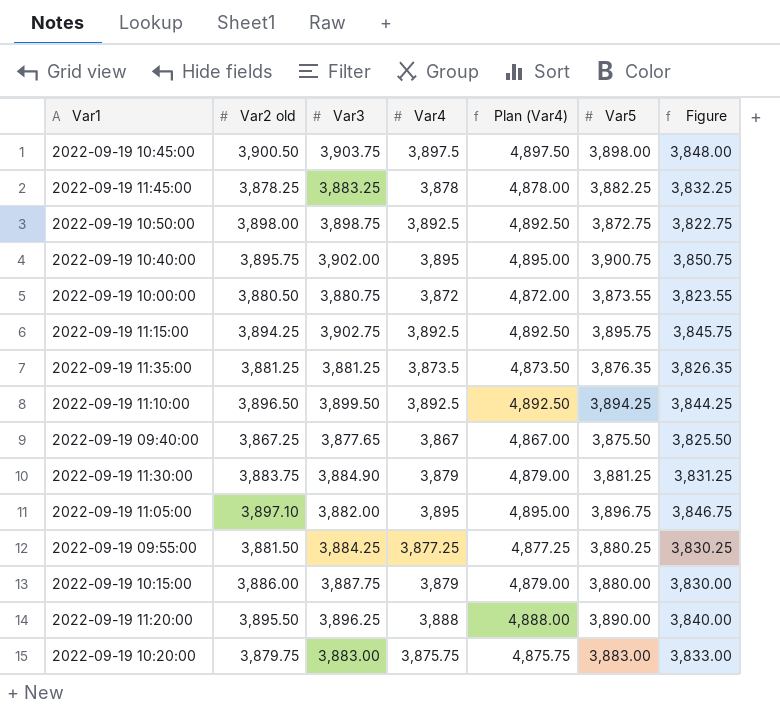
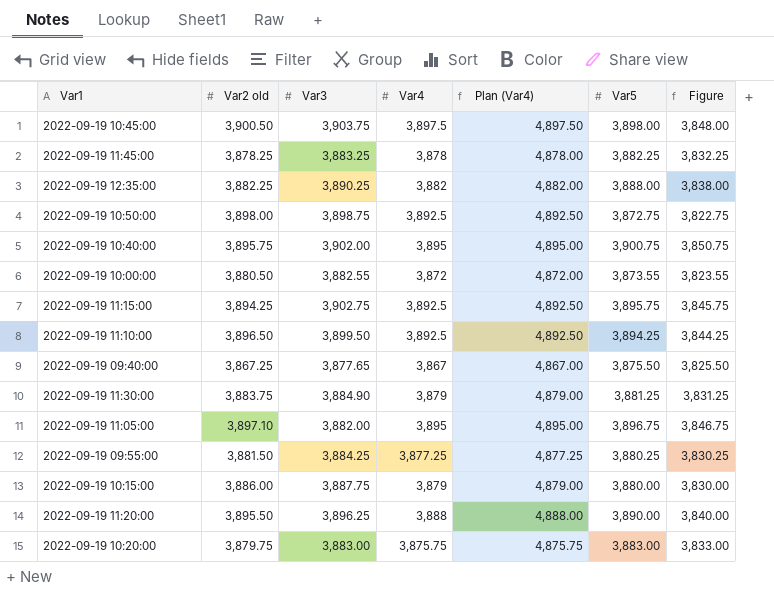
row 2022-09-19 11:35:00: 3,881.25 | 3,881.25 | 3,873.5 | 4,873.50 | 3,876.35 | 3,826.35 -> none
row 2022-09-19 12:35:00: none -> 3,882.25 | 3,890.25 | 3,882 | 4,882.00 | 3,888.00 | 3,838.00
2022-09-19 10:00:00 | Var3: 3,880.75 -> 3,882.55

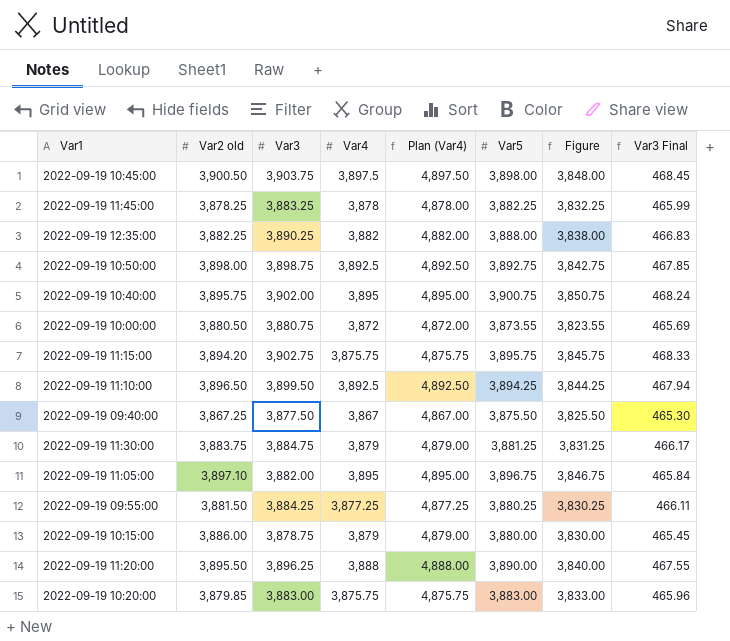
column Var3 Final | formula: none -> [Var3] * 0.12
2022-09-19 10:50:00 | Var5: 3,872.75 -> 3,892.75
2022-09-19 10:50:00 | Figure: 3,822.75 -> 3,842.75
2022-09-19 10:00:00 | Var3: 3,882.55 -> 3,880.75
2022-09-19 11:15:00 | Var2 old: 3,894.25 -> 3,894.20
2022-09-19 11:15:00 | Var4: 3,892.5 -> 3,875.75
2022-09-19 11:15:00 | Plan (Var4): 4,892.50 -> 4,875.75
2022-09-19 09:40:00 | Var3: 3,877.65 -> 3,877.50
2022-09-19 11:30:00 | Var3: 3,884.90 -> 3,884.75
2022-09-19 10:15:00 | Var3: 3,887.75 -> 3,878.75
2022-09-19 10:20:00 | Var2 old: 3,879.75 -> 3,879.85

